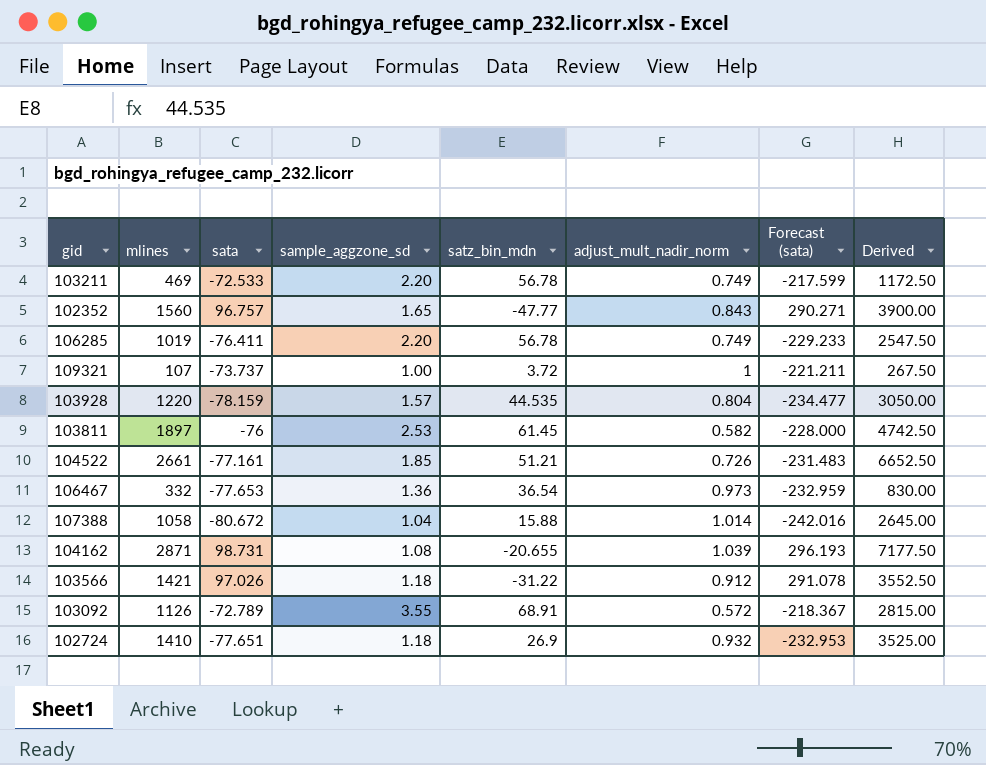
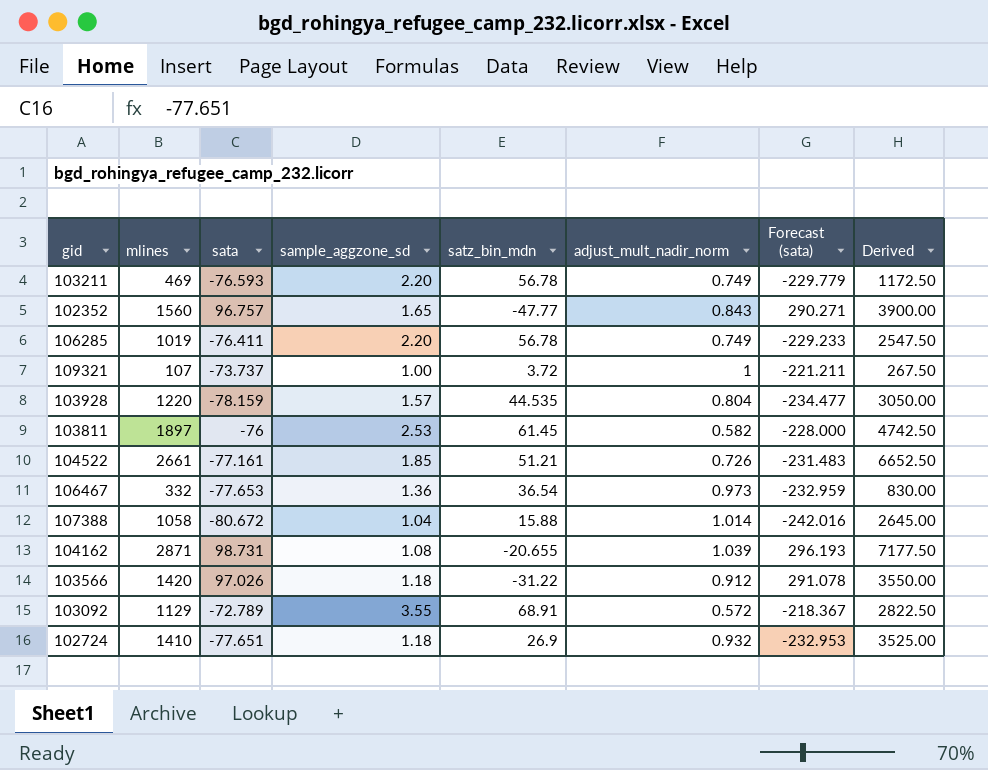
103211 | sata: -72.533 -> -76.593
103211 | Forecast (sata): -217.599 -> -229.779
103566 | mlines: 1421 -> 1420
103566 | Derived: 3552.50 -> 3550.00
103092 | mlines: 1126 -> 1129
103092 | Derived: 2815.00 -> 2822.50

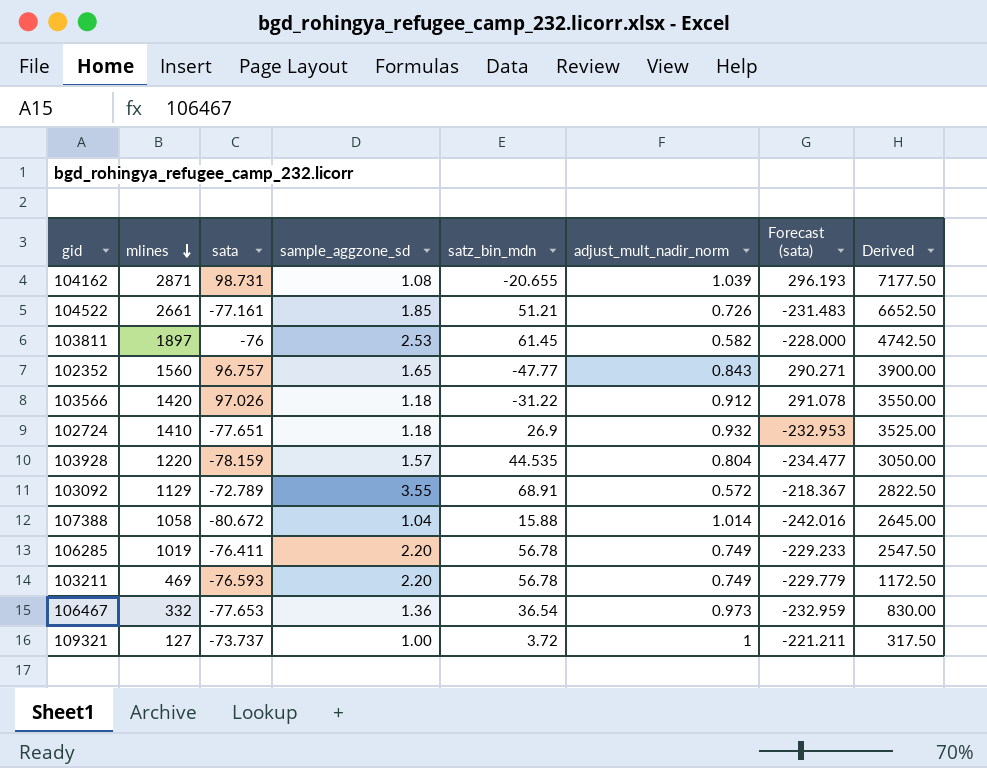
row order: none -> mlines descending
109321 | mlines: 107 -> 127
109321 | Derived: 267.50 -> 317.50

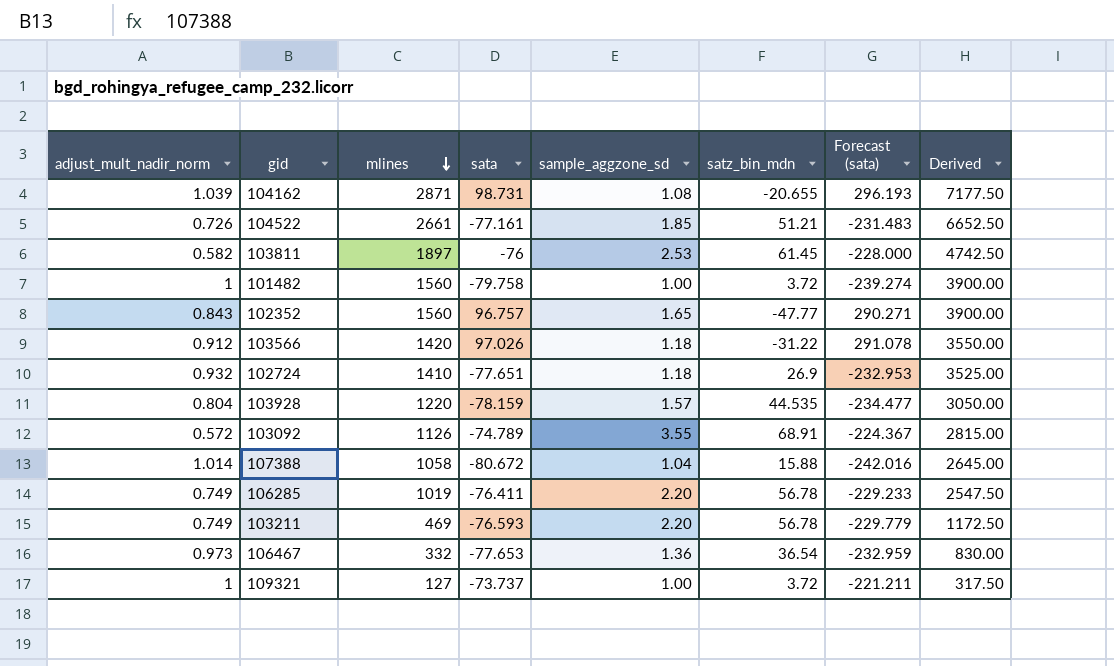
column adjust_mult_nadir_norm | position: 6 -> 1
row 101482: none -> 1 | 1560 | -79.758 | 1.00 | 3.72 | -239.274 | 3900.00
103092 | mlines: 1129 -> 1126
103092 | sata: -72.789 -> -74.789
103092 | Forecast (sata): -218.367 -> -224.367
103092 | Derived: 2822.50 -> 2815.00

